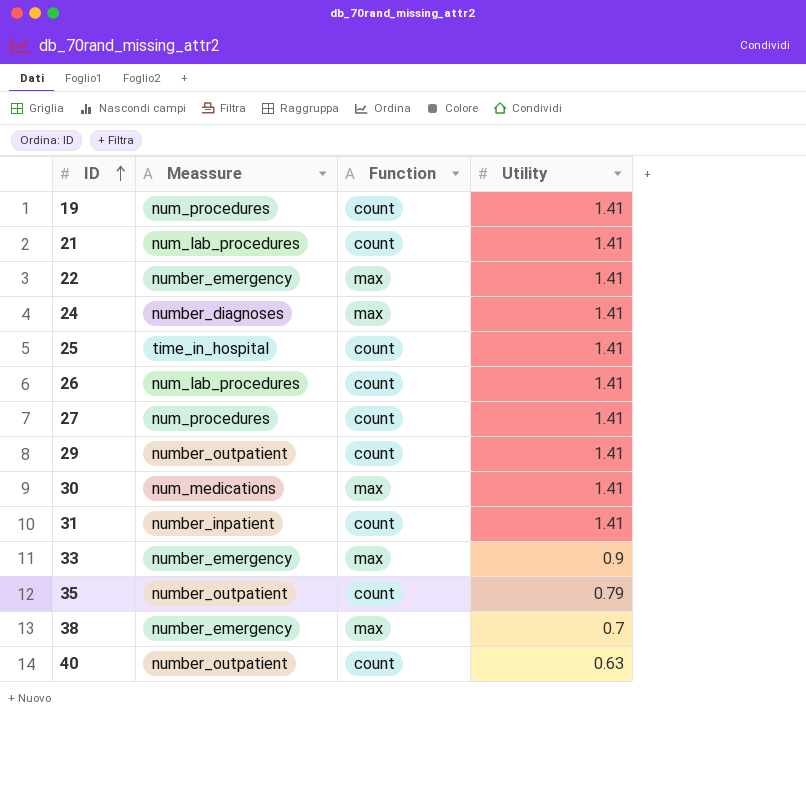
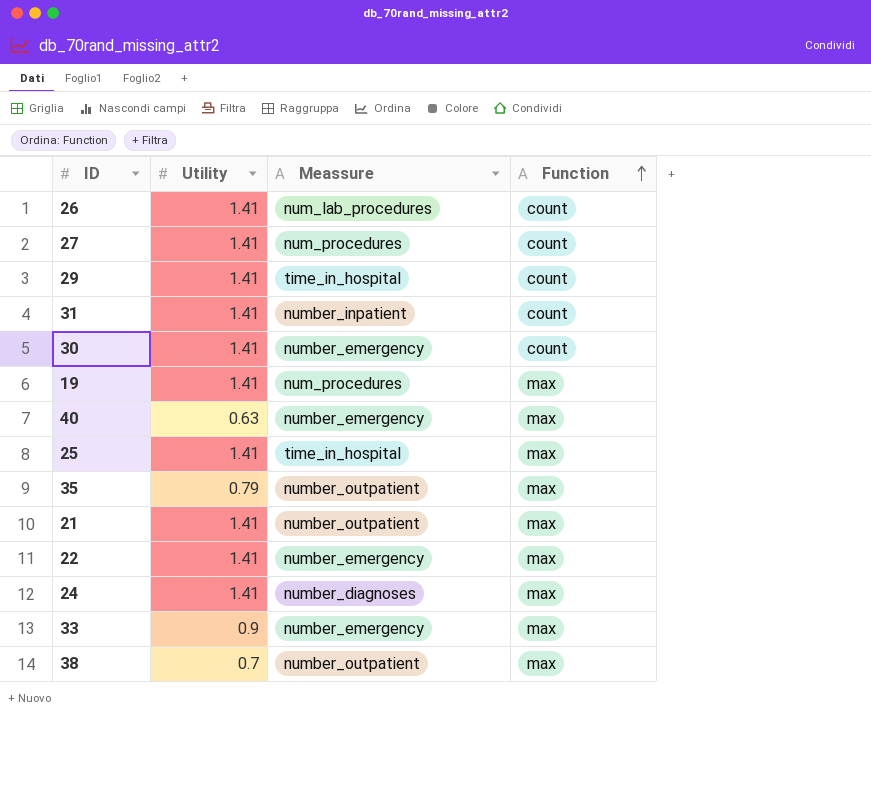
row order: ID ascending -> Function ascending
column Utility | position: 4 -> 2
29 | Meassure: number_outpatient -> time_in_hospital
30 | Meassure: num_medications -> number_emergency
30 | Function: max -> count
19 | Function: count -> max
40 | Meassure: number_outpatient -> number_emergency
40 | Function: count -> max
25 | Function: count -> max
35 | Function: count -> max
21 | Meassure: num_lab_procedures -> number_outpatient
21 | Function: count -> max
38 | Meassure: number_emergency -> number_outpatient

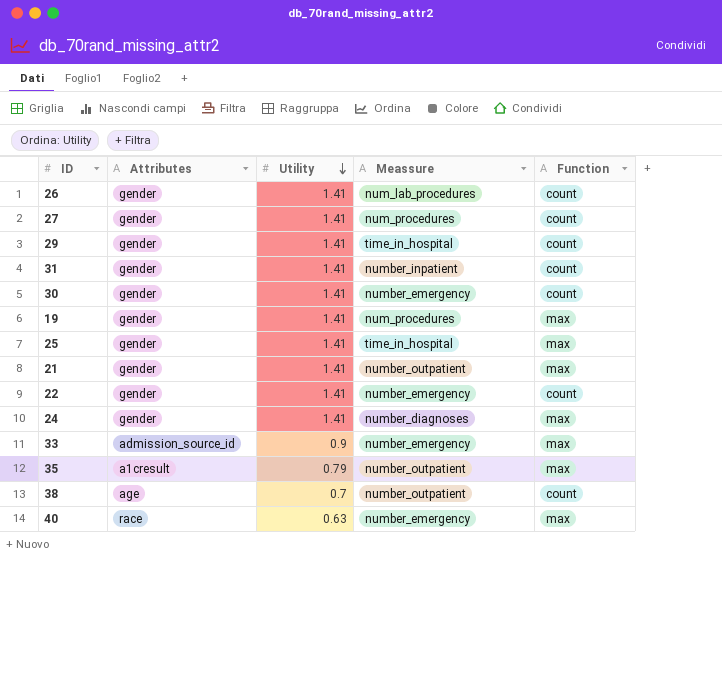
row order: Function ascending -> Utility descending
column Attributes | position: none -> 2
22 | Function: max -> count
38 | Function: max -> count

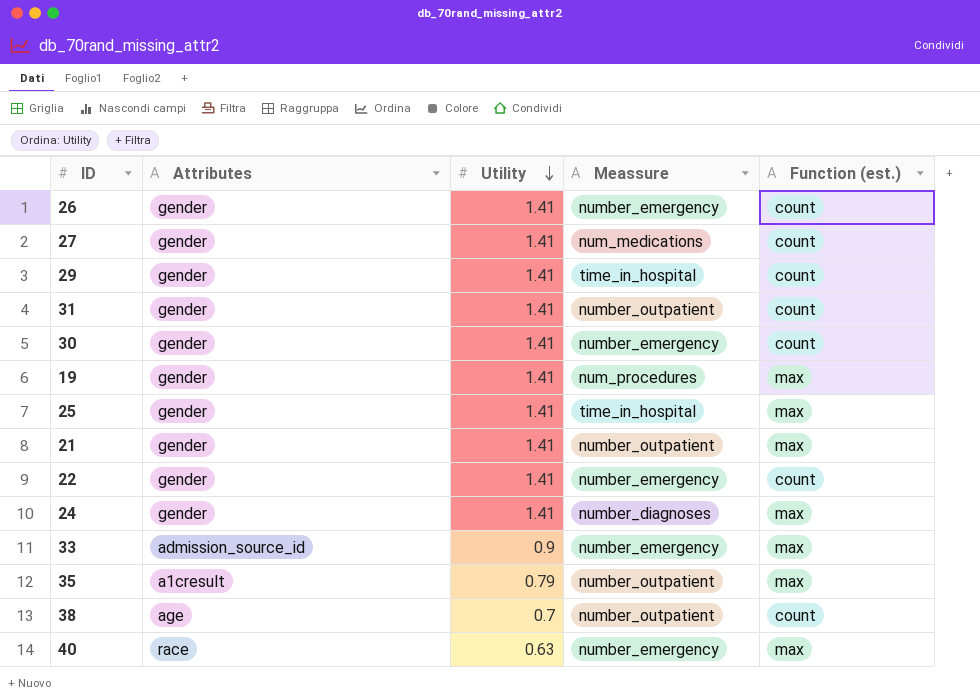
column name: Function -> Function (est.)
26 | Meassure: num_lab_procedures -> number_emergency
27 | Meassure: num_procedures -> num_medications
31 | Meassure: number_inpatient -> number_outpatient

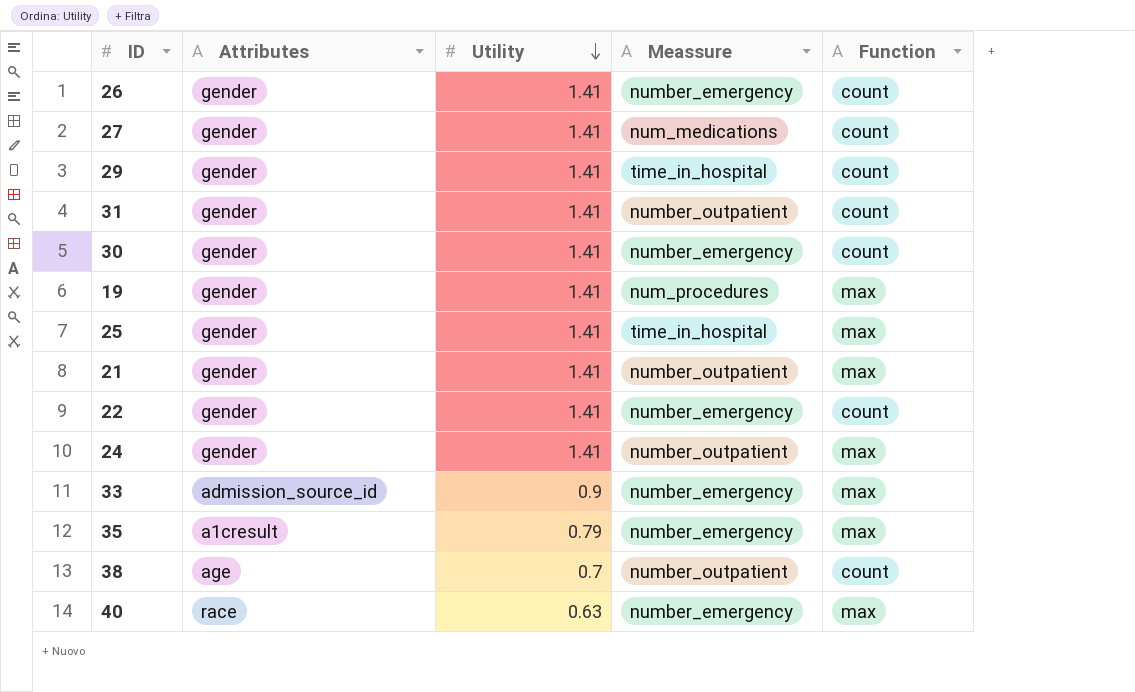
column name: Function (est.) -> Function
24 | Meassure: number_diagnoses -> number_outpatient
35 | Meassure: number_outpatient -> number_emergency

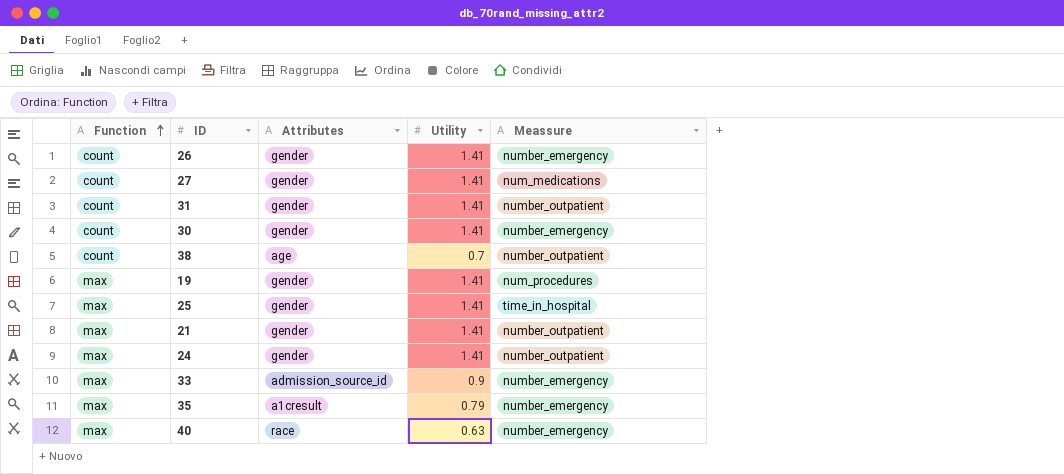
row order: Utility descending -> Function ascending
column Function | position: 5 -> 1
row 29: gender | 1.41 | time_in_hospital | count -> none
row 22: gender | 1.41 | number_emergency | count -> none

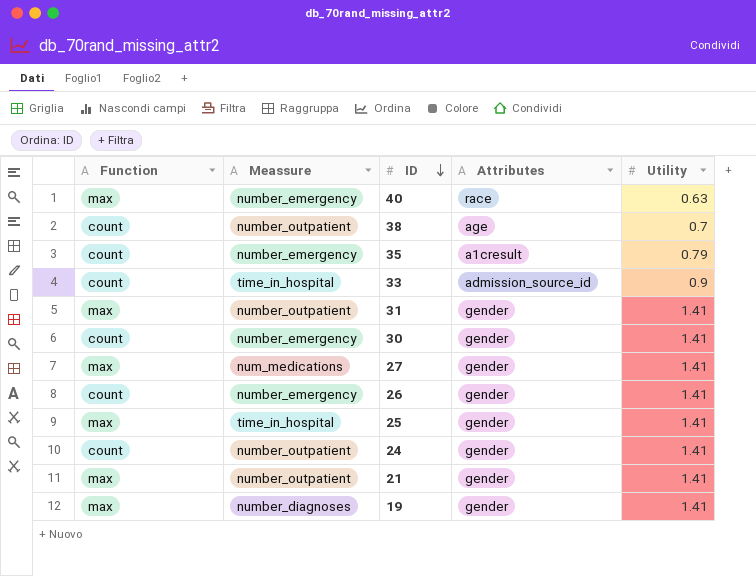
row order: Function ascending -> ID descending
column Meassure | position: 5 -> 2
35 | Function: max -> count
33 | Function: max -> count
33 | Meassure: number_emergency -> time_in_hospital
31 | Function: count -> max
27 | Function: count -> max
24 | Function: max -> count
19 | Meassure: num_procedures -> number_diagnoses

